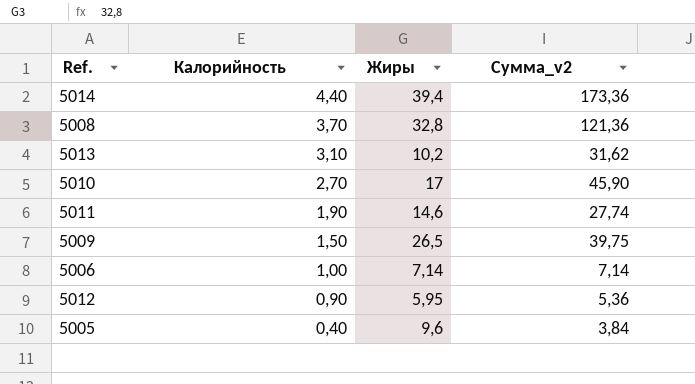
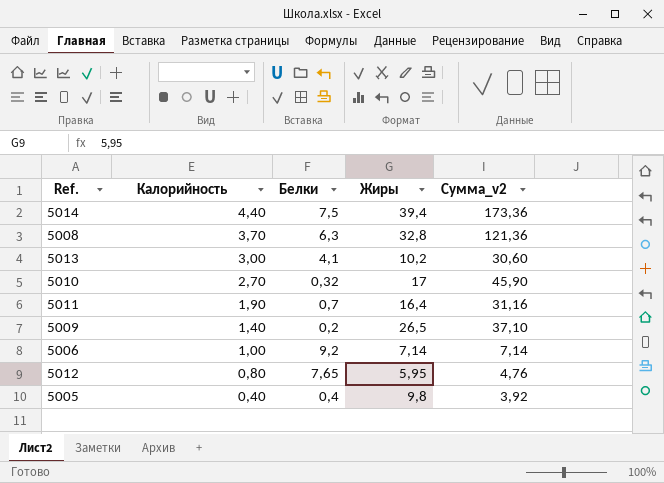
column Белки | position: none -> 3
5013 | Калорийность: 3,10 -> 3,00
5013 | Сумма_v2: 31,62 -> 30,60
5011 | Жиры: 14,6 -> 16,4
5011 | Сумма_v2: 27,74 -> 31,16
5009 | Калорийность: 1,50 -> 1,40
5009 | Сумма_v2: 39,75 -> 37,10
5012 | Калорийность: 0,90 -> 0,80
5012 | Сумма_v2: 5,36 -> 4,76
5005 | Жиры: 9,6 -> 9,8
5005 | Сумма_v2: 3,84 -> 3,92

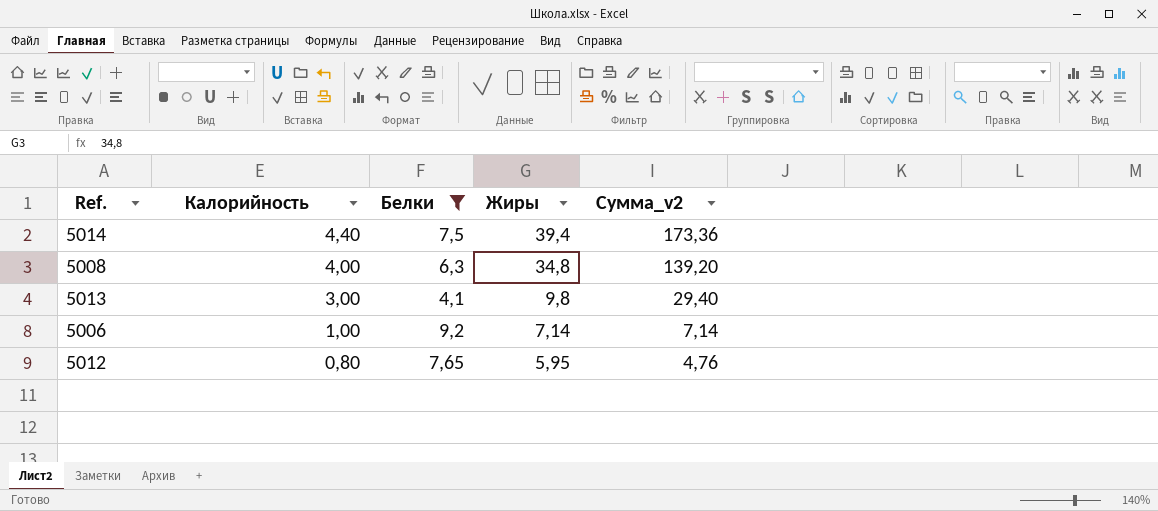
filter: none -> Белки >= 4,1
5008 | Калорийность: 3,70 -> 4,00
5008 | Жиры: 32,8 -> 34,8
5008 | Сумма_v2: 121,36 -> 139,20
5013 | Жиры: 10,2 -> 9,8
5013 | Сумма_v2: 30,60 -> 29,40

